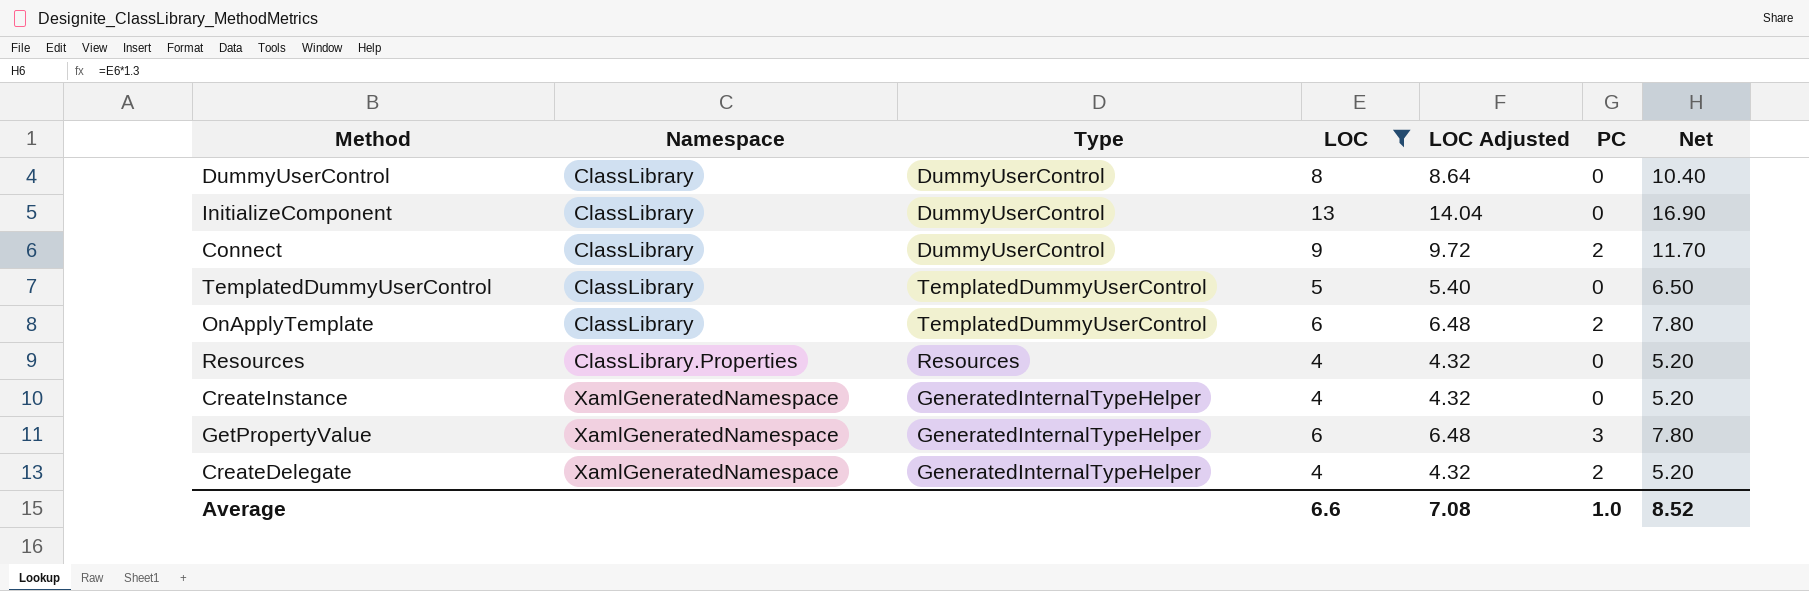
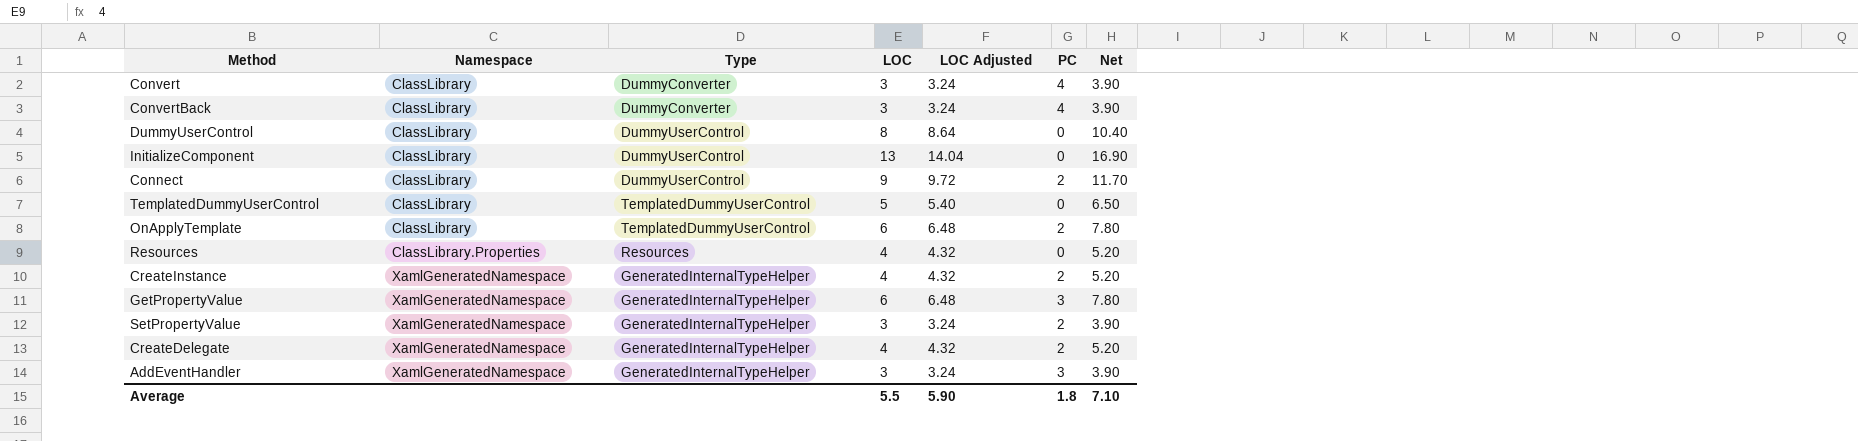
filter: LOC != 3 -> none
CreateInstance | PC: 0 -> 2
Average | LOC: 6.6 -> 5.5
Average | LOC Adjusted: 7.08 -> 5.90
Average | PC: 1.0 -> 1.8
Average | Net: 8.52 -> 7.10

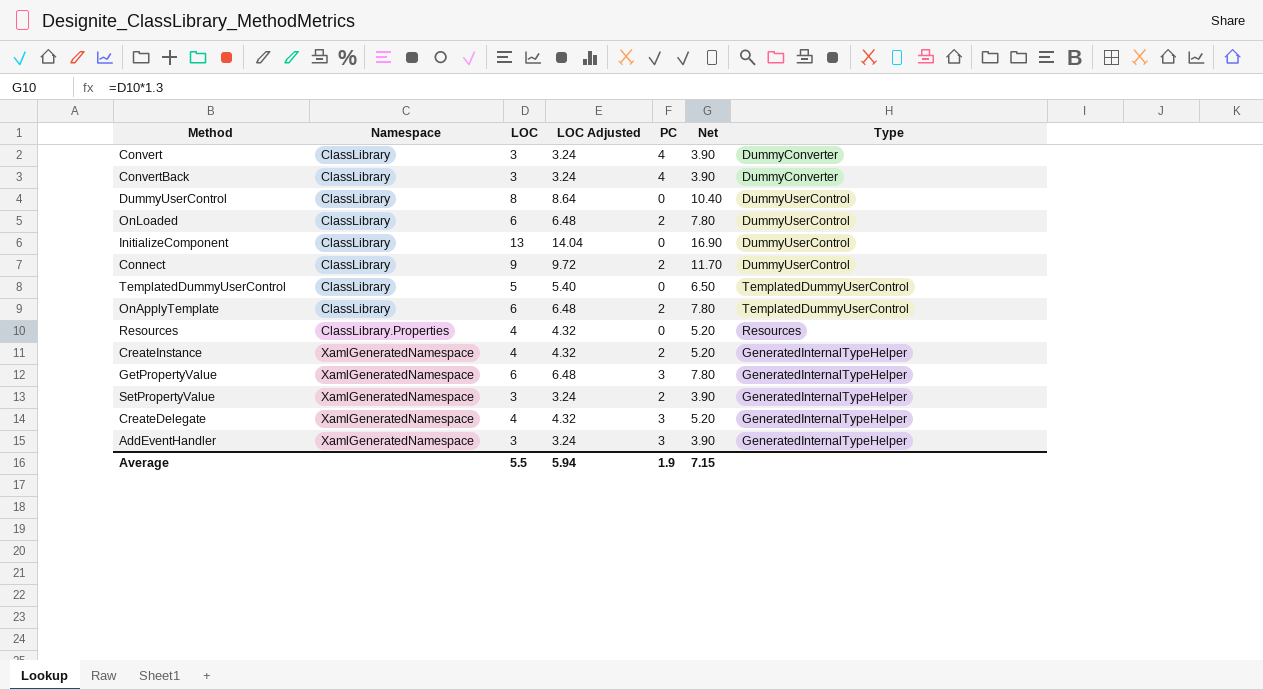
column Type | position: 3 -> 7
row OnLoaded: none -> ClassLibrary | 6 | 6.48 | 2 | 7.80 | DummyUserControl
CreateDelegate | PC: 2 -> 3
Average | LOC Adjusted: 5.90 -> 5.94
Average | PC: 1.8 -> 1.9
Average | Net: 7.10 -> 7.15

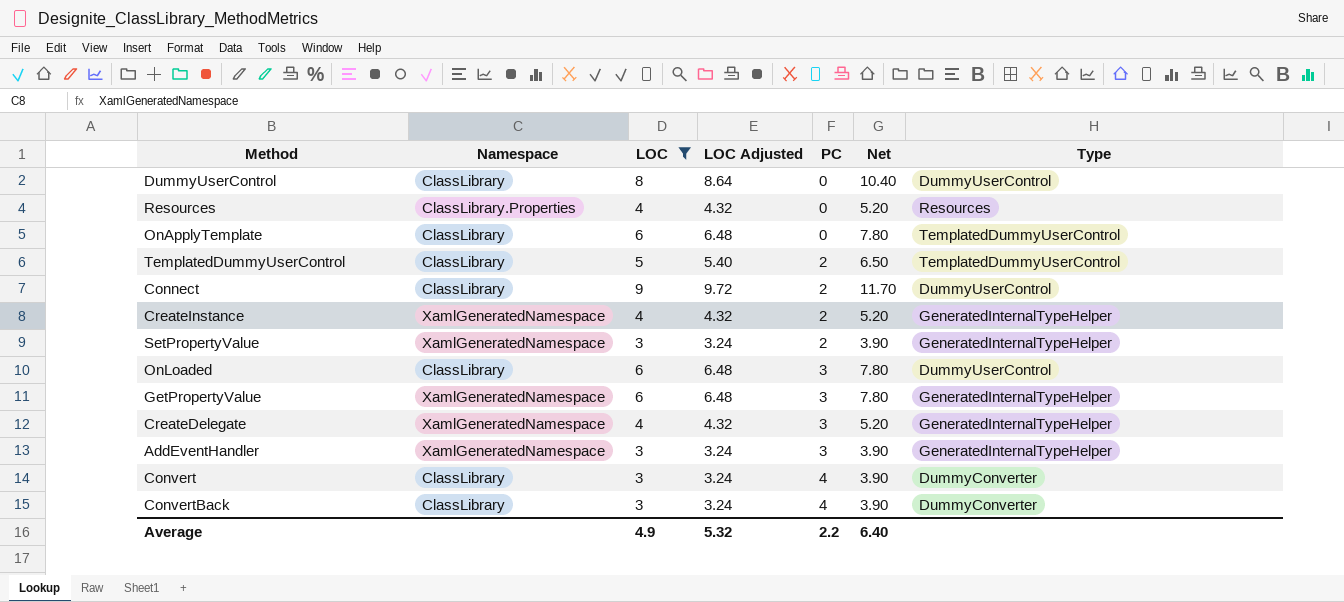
filter: none -> LOC != 13
row order: Namespace ascending -> PC ascending
OnApplyTemplate | PC: 2 -> 0
TemplatedDummyUserControl | PC: 0 -> 2
OnLoaded | PC: 2 -> 3
Average | LOC: 5.5 -> 4.9
Average | LOC Adjusted: 5.94 -> 5.32
Average | PC: 1.9 -> 2.2
Average | Net: 7.15 -> 6.40

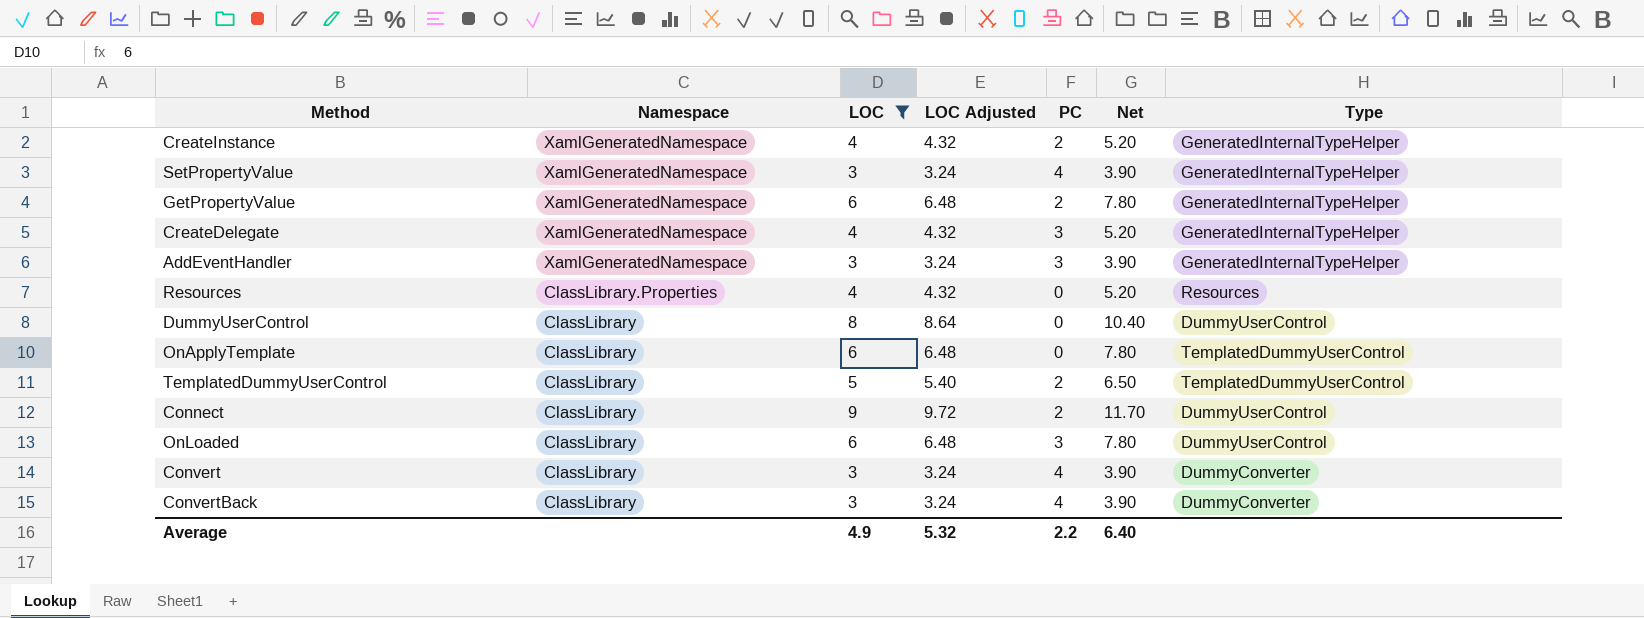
row order: PC ascending -> Namespace descending
SetPropertyValue | PC: 2 -> 4
GetPropertyValue | PC: 3 -> 2

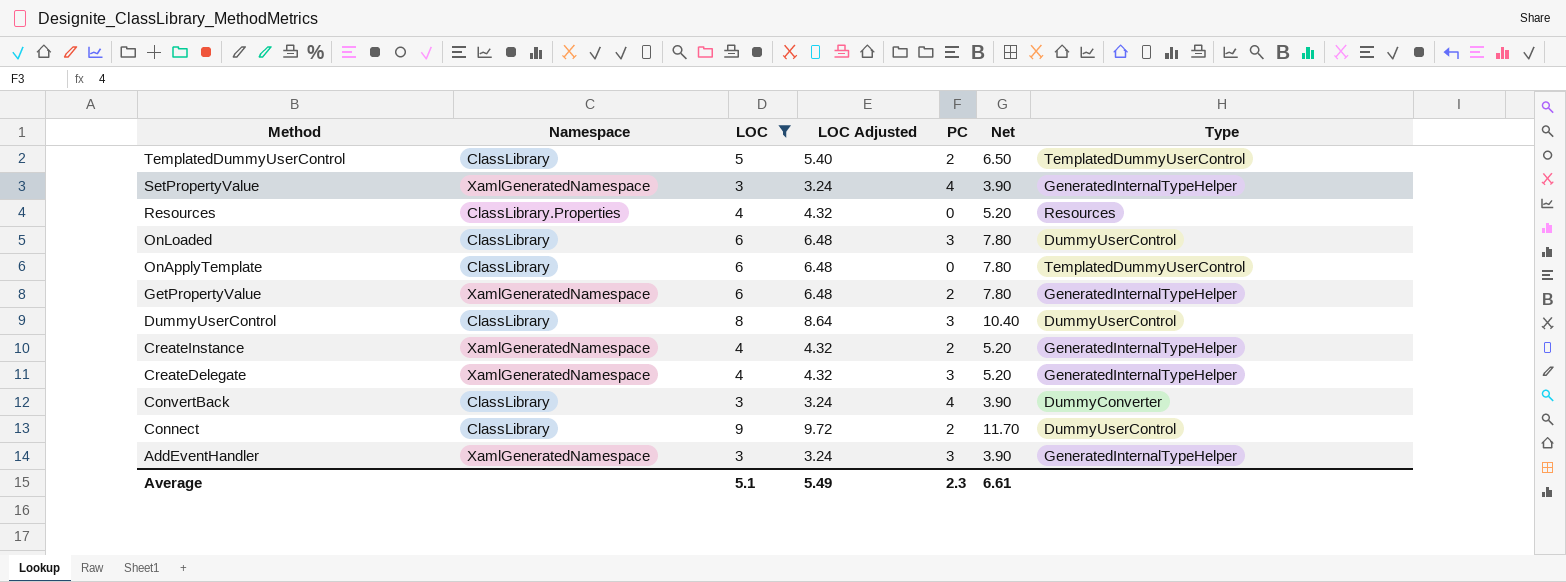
row order: Namespace descending -> Method descending
row Convert: ClassLibrary | 3 | 3.24 | 4 | 3.90 | DummyConverter -> none
DummyUserControl | PC: 0 -> 3
Average | LOC: 4.9 -> 5.1
Average | LOC Adjusted: 5.32 -> 5.49
Average | PC: 2.2 -> 2.3
Average | Net: 6.40 -> 6.61

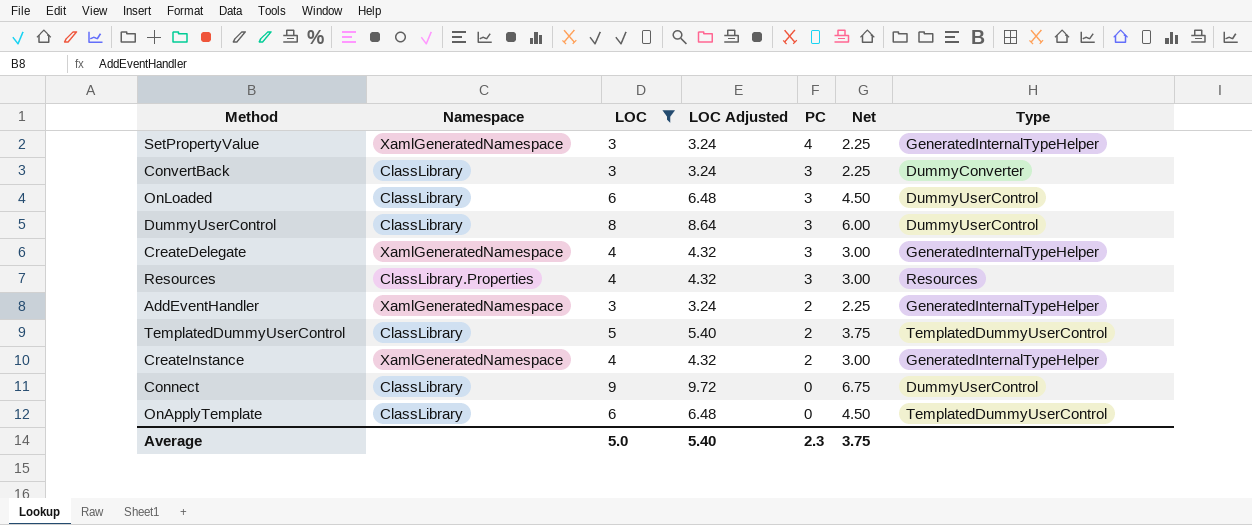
row order: Method descending -> PC descending
column Net | formula: [LOC] * 1.3 -> [LOC] * 0.75
row GetPropertyValue: XamlGeneratedNamespace | 6 | 6.48 | 2 | 7.80 | GeneratedInternalTypeHelper -> none
ConvertBack | PC: 4 -> 3
Resources | PC: 0 -> 3
AddEventHandler | PC: 3 -> 2
Connect | PC: 2 -> 0
Average | LOC: 5.1 -> 5.0
Average | LOC Adjusted: 5.49 -> 5.40
Average | Net: 6.61 -> 3.75

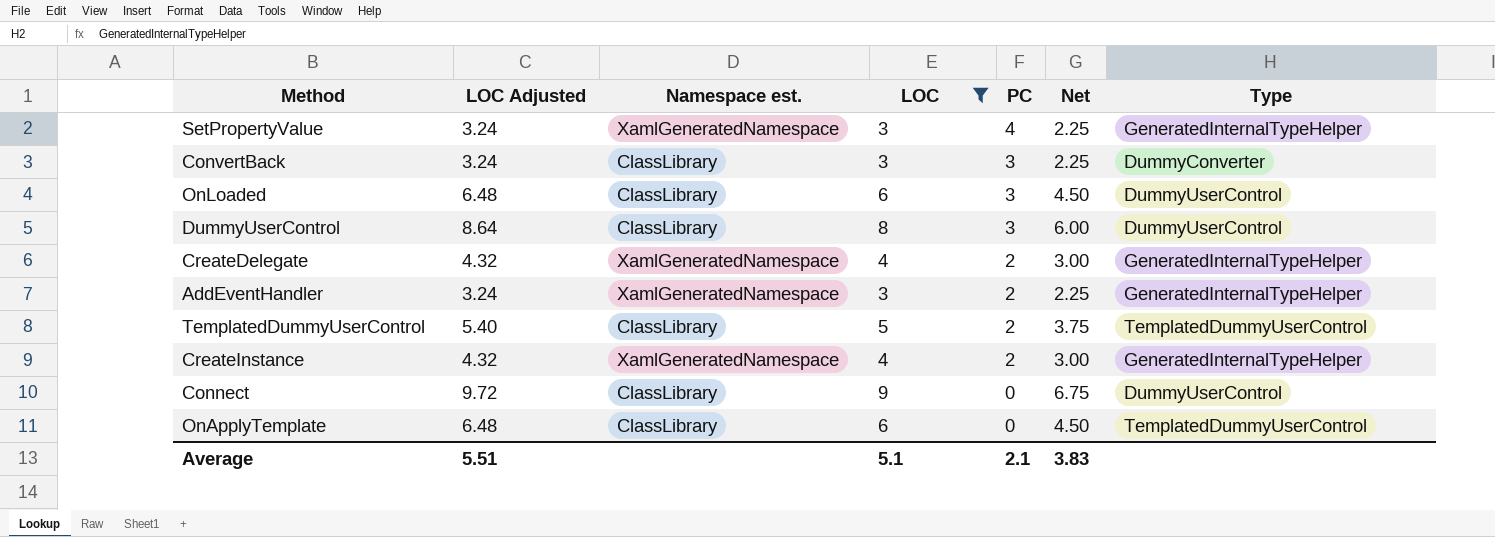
column LOC Adjusted | position: 4 -> 2
column name: Namespace -> Namespace est.
row Resources: ClassLibrary.Properties | 4 | 4.32 | 3 | 3.00 | Resources -> none
CreateDelegate | PC: 3 -> 2
Average | LOC Adjusted: 5.40 -> 5.51
Average | LOC: 5.0 -> 5.1
Average | PC: 2.3 -> 2.1
Average | Net: 3.75 -> 3.83

